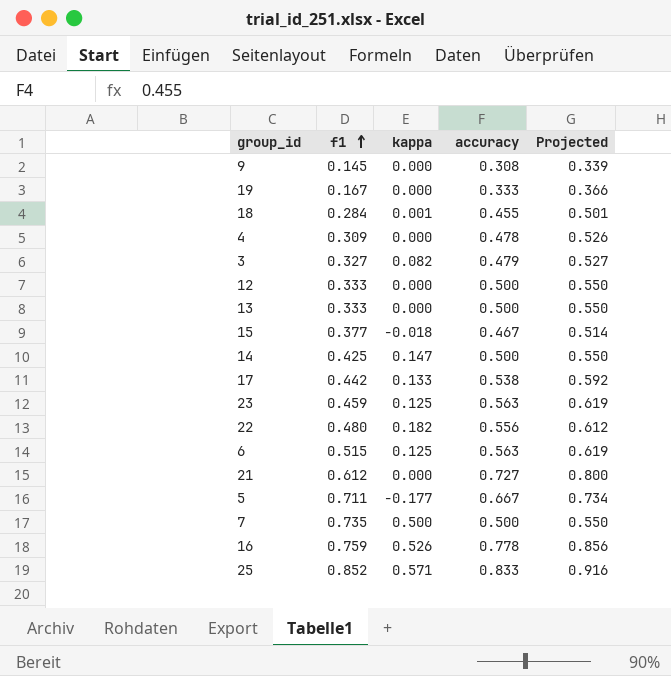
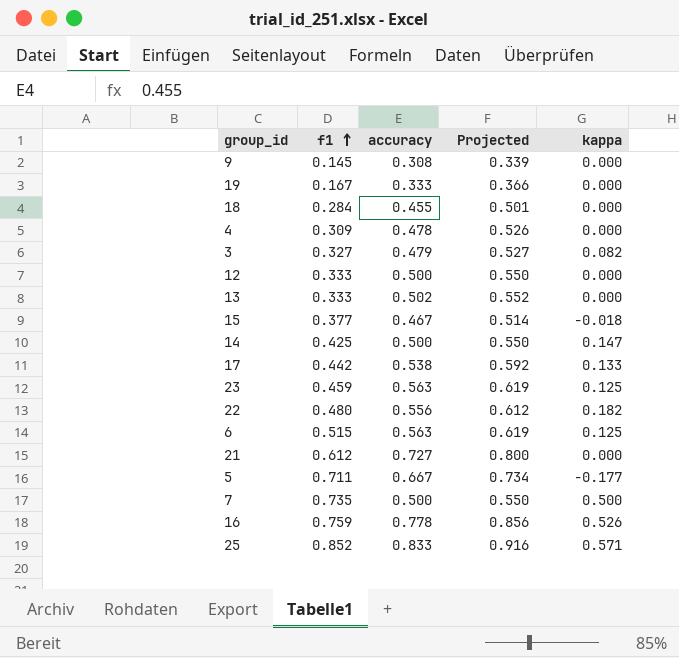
column kappa | position: 3 -> 5
18 | kappa: 0.001 -> 0.000
13 | accuracy: 0.500 -> 0.502
13 | Projected: 0.550 -> 0.552

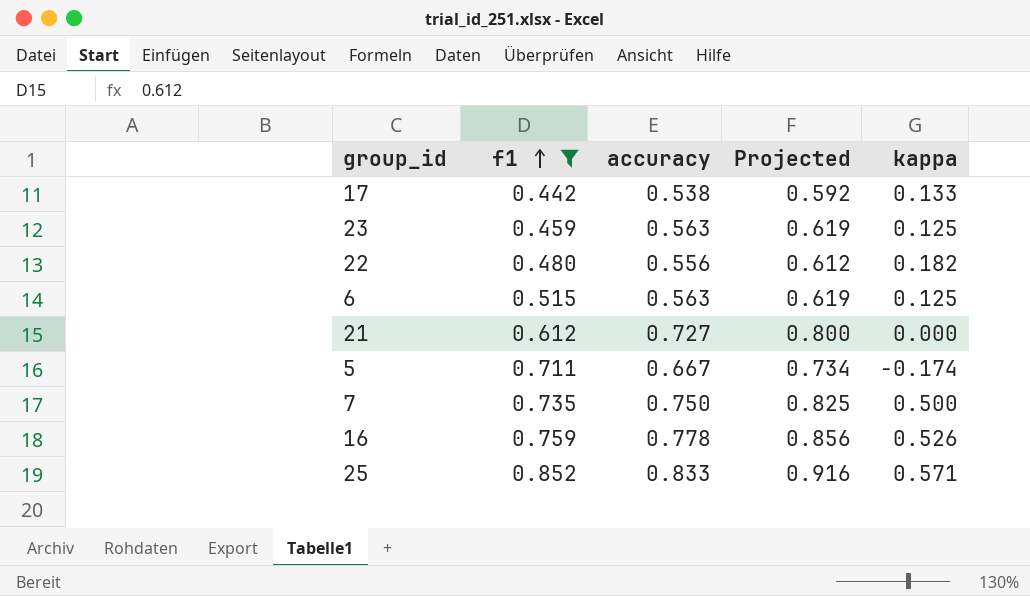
filter: none -> f1 >= 0.442
5 | kappa: -0.177 -> -0.174
7 | accuracy: 0.500 -> 0.750
7 | Projected: 0.550 -> 0.825

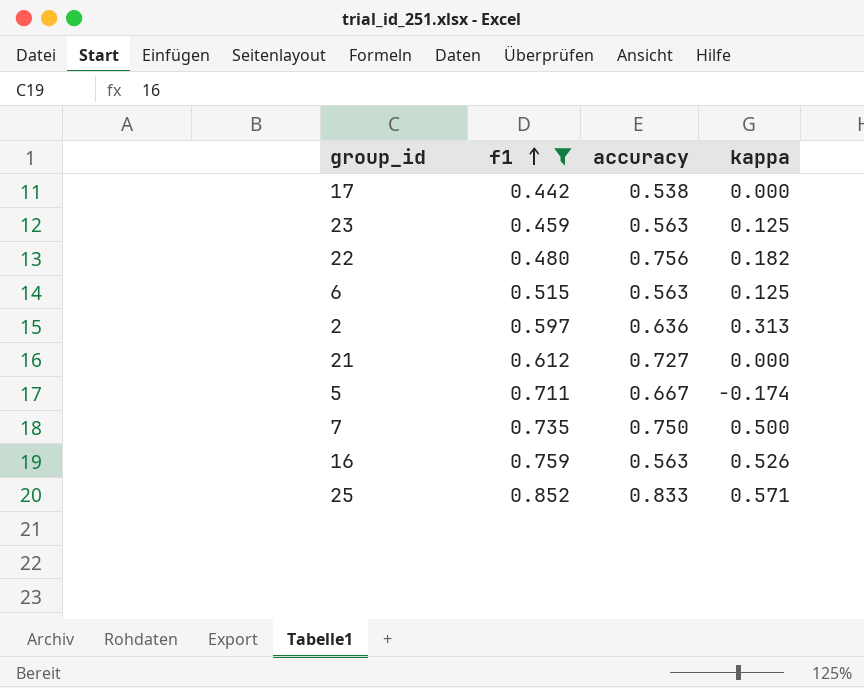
column Projected | formula: [accuracy] * 1.1 -> none
17 | kappa: 0.133 -> 0.000
22 | accuracy: 0.556 -> 0.756
row 2: none -> 0.597 | 0.636 | 0.313
16 | accuracy: 0.778 -> 0.563

